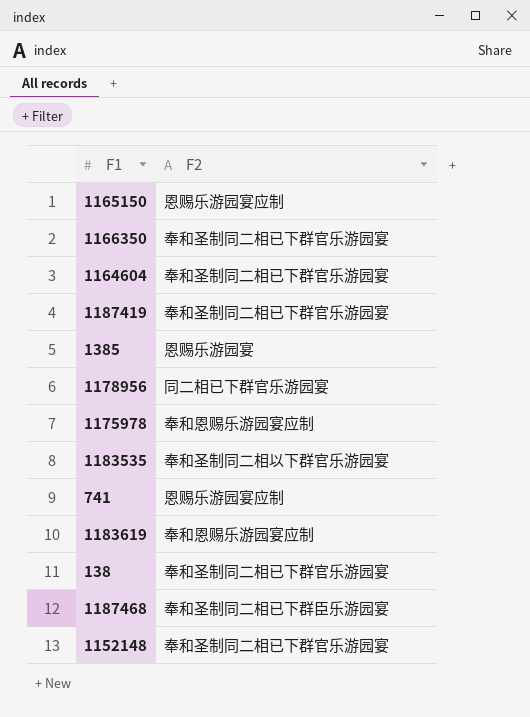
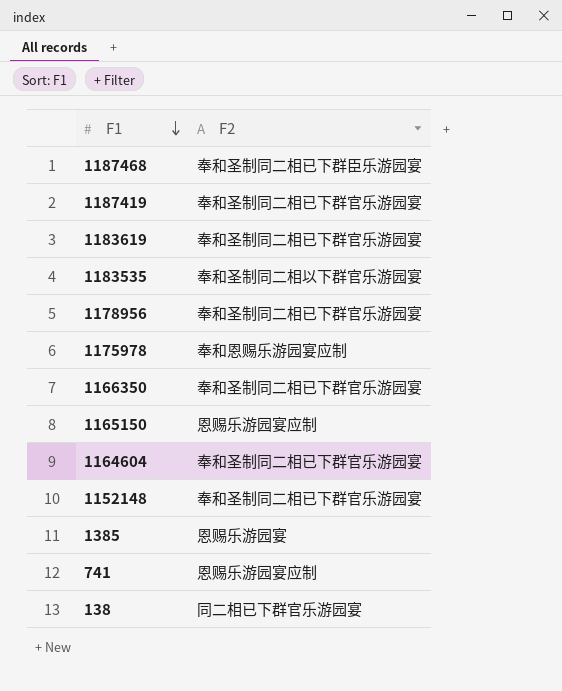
row order: none -> F1 descending
1183619 | F2: 奉和恩赐乐游园宴应制 -> 奉和圣制同二相已下群官乐游园宴
1178956 | F2: 同二相已下群官乐游园宴 -> 奉和圣制同二相已下群官乐游园宴
138 | F2: 奉和圣制同二相已下群官乐游园宴 -> 同二相已下群官乐游园宴

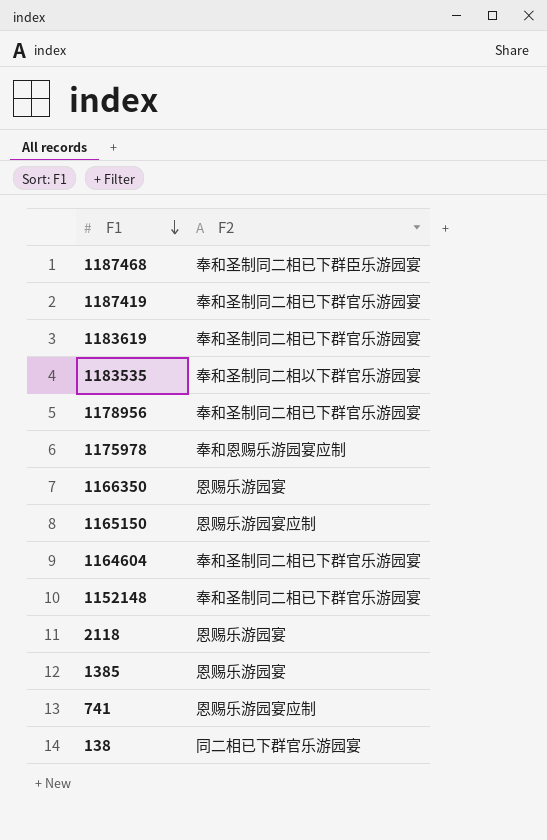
1166350 | F2: 奉和圣制同二相已下群官乐游园宴 -> 恩赐乐游园宴
row 2118: none -> 恩赐乐游园宴

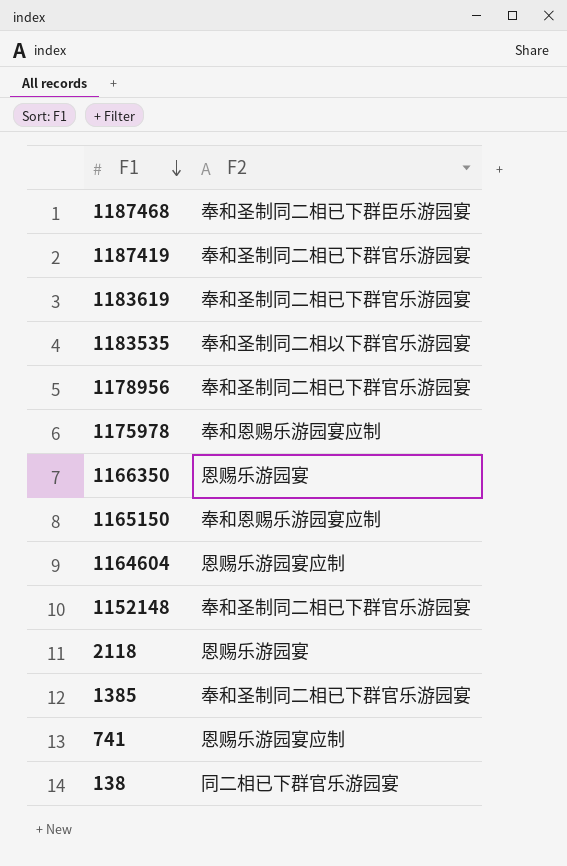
1165150 | F2: 恩赐乐游园宴应制 -> 奉和恩赐乐游园宴应制
1164604 | F2: 奉和圣制同二相已下群官乐游园宴 -> 恩赐乐游园宴应制
1385 | F2: 恩赐乐游园宴 -> 奉和圣制同二相已下群官乐游园宴

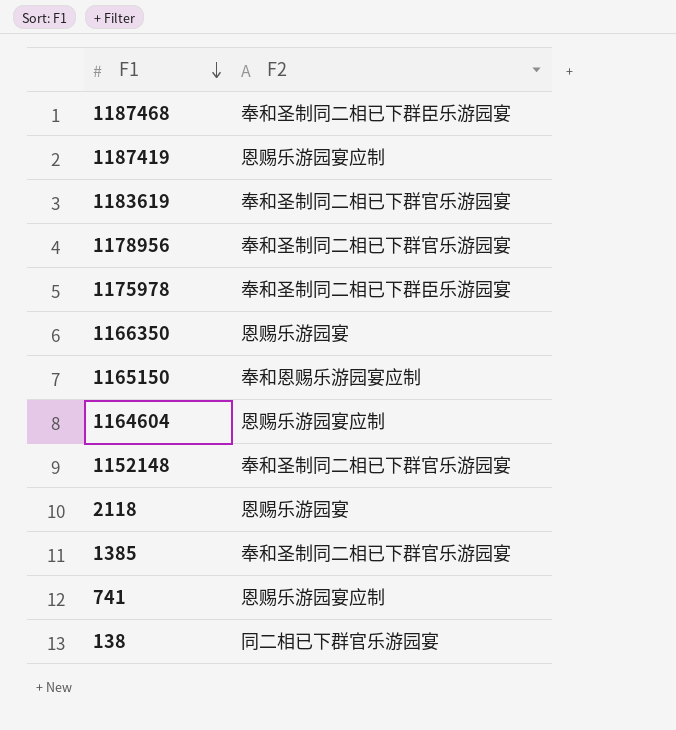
row 1183535: 奉和圣制同二相以下群官乐游园宴 -> none
1187419 | F2: 奉和圣制同二相已下群官乐游园宴 -> 恩赐乐游园宴应制
1175978 | F2: 奉和恩赐乐游园宴应制 -> 奉和圣制同二相已下群臣乐游园宴

